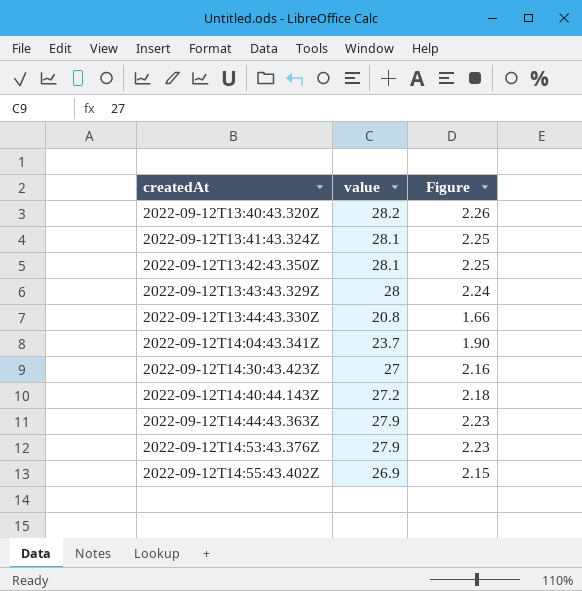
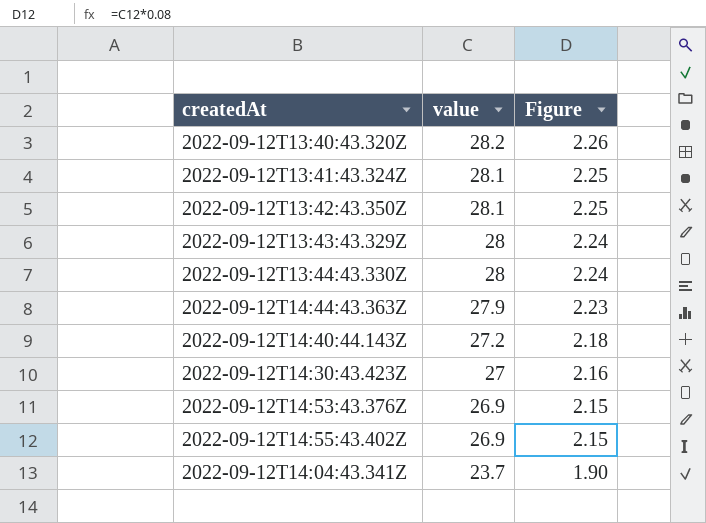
row order: createdAt ascending -> value descending
2022-09-12T13:44:43.330Z | value: 20.8 -> 28
2022-09-12T13:44:43.330Z | Figure: 1.66 -> 2.24
2022-09-12T14:53:43.376Z | value: 27.9 -> 26.9
2022-09-12T14:53:43.376Z | Figure: 2.23 -> 2.15

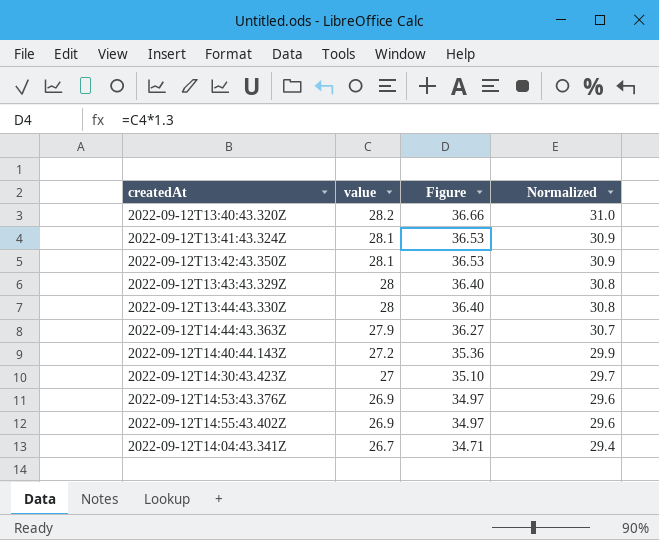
column Figure | formula: [value] * 0.08 -> [value] * 1.3
column Normalized | formula: none -> [value] * 1.1
2022-09-12T14:04:43.341Z | value: 23.7 -> 26.7

